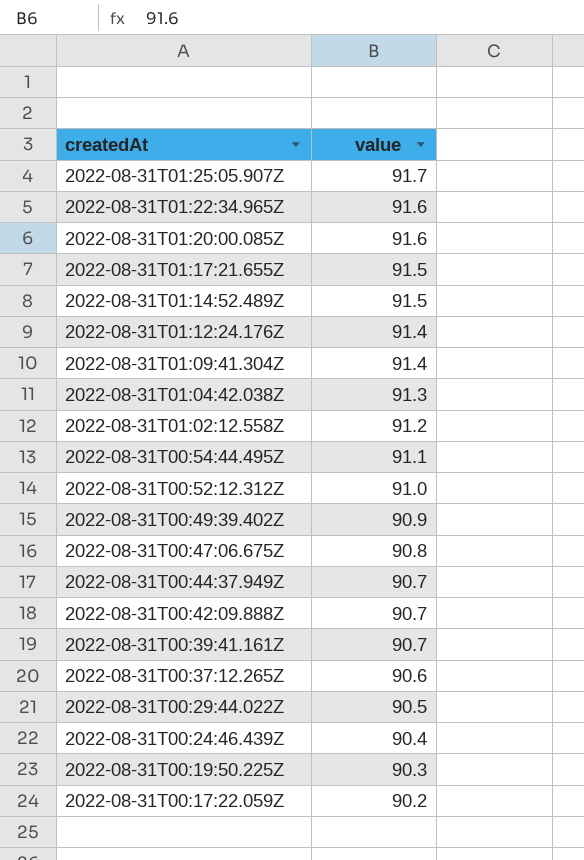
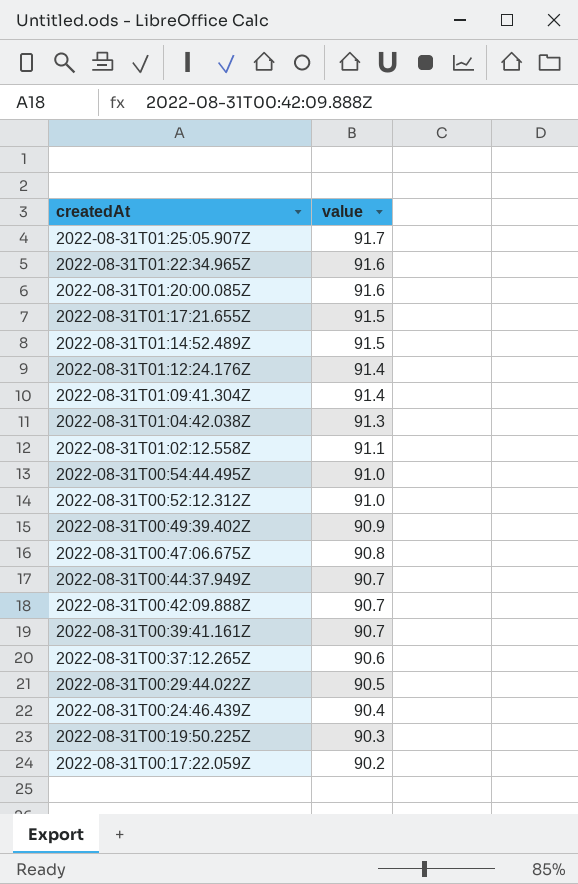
2022-08-31T01:02:12.558Z | value: 91.2 -> 91.1
2022-08-31T00:54:44.495Z | value: 91.1 -> 91.0

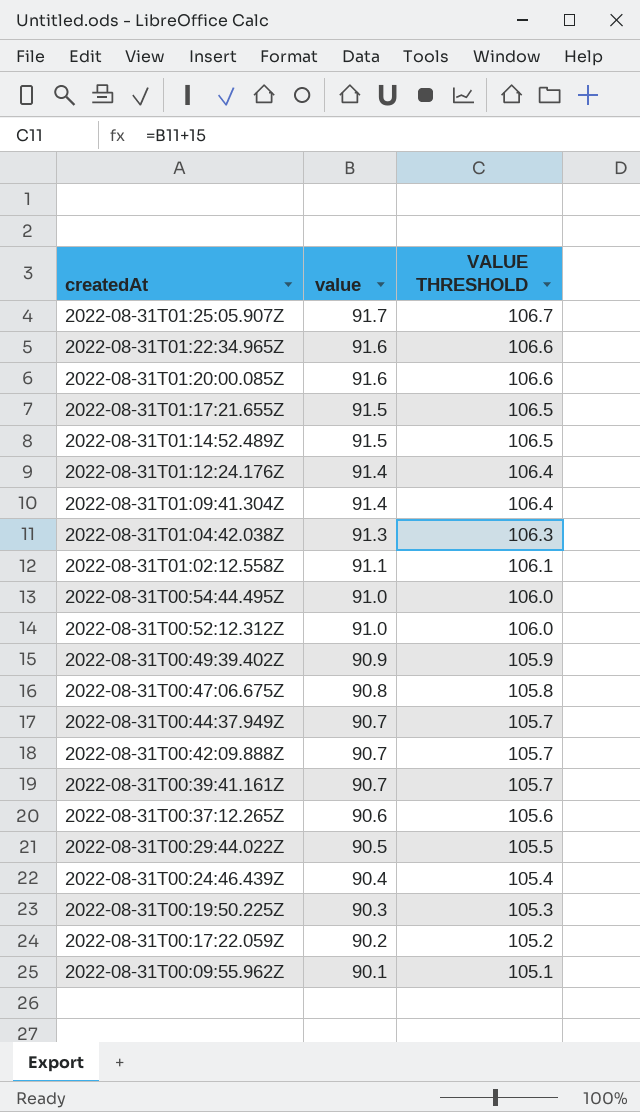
column VALUE THRESHOLD | formula: none -> [value] + 15
row 2022-08-31T00:09:55.962Z: none -> 90.1 | 105.1

